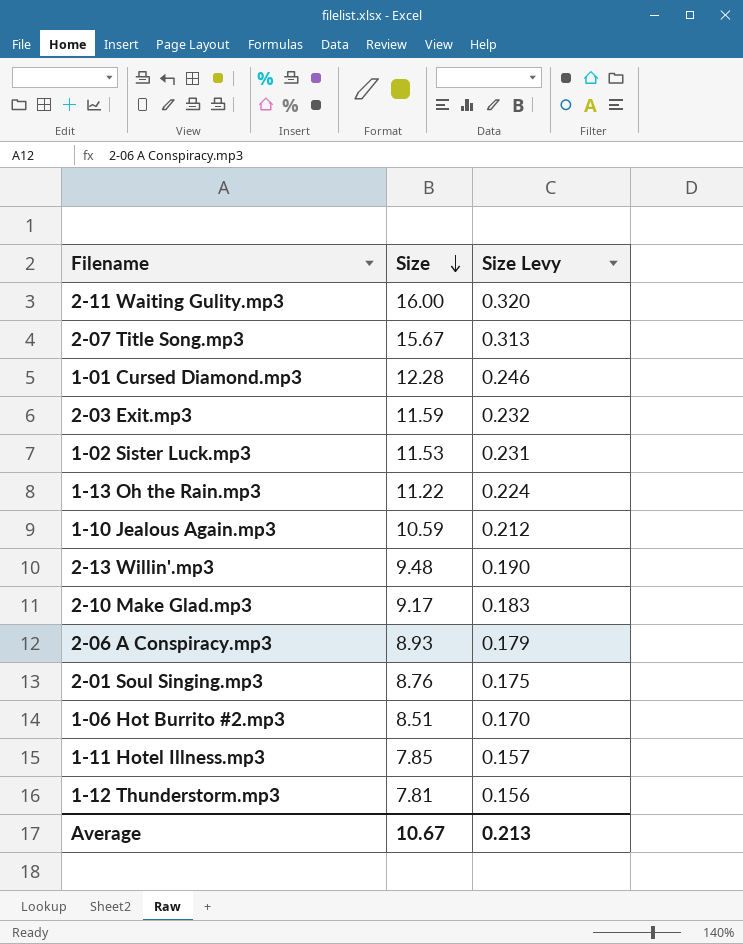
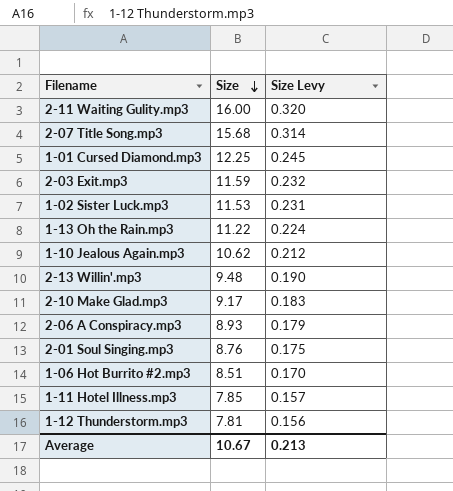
2-07 Title Song.mp3 | Size: 15.67 -> 15.68
2-07 Title Song.mp3 | Size Levy: 0.313 -> 0.314
1-01 Cursed Diamond.mp3 | Size: 12.28 -> 12.25
1-01 Cursed Diamond.mp3 | Size Levy: 0.246 -> 0.245
1-10 Jealous Again.mp3 | Size: 10.59 -> 10.62

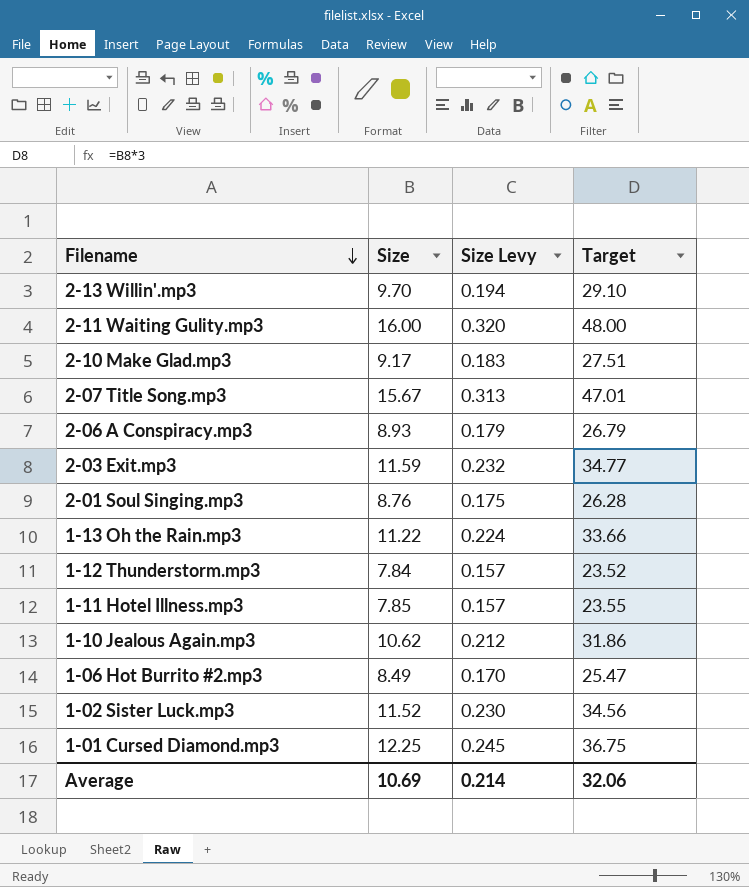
row order: Size descending -> Filename descending
column Target | formula: none -> [Size] * 3
2-13 Willin'.mp3 | Size: 9.48 -> 9.70
2-13 Willin'.mp3 | Size Levy: 0.190 -> 0.194
2-07 Title Song.mp3 | Size: 15.68 -> 15.67
2-07 Title Song.mp3 | Size Levy: 0.314 -> 0.313
1-12 Thunderstorm.mp3 | Size: 7.81 -> 7.84
1-12 Thunderstorm.mp3 | Size Levy: 0.156 -> 0.157
1-06 Hot Burrito #2.mp3 | Size: 8.51 -> 8.49
1-02 Sister Luck.mp3 | Size: 11.53 -> 11.52
1-02 Sister Luck.mp3 | Size Levy: 0.231 -> 0.230
Average | Size: 10.67 -> 10.69
Average | Size Levy: 0.213 -> 0.214

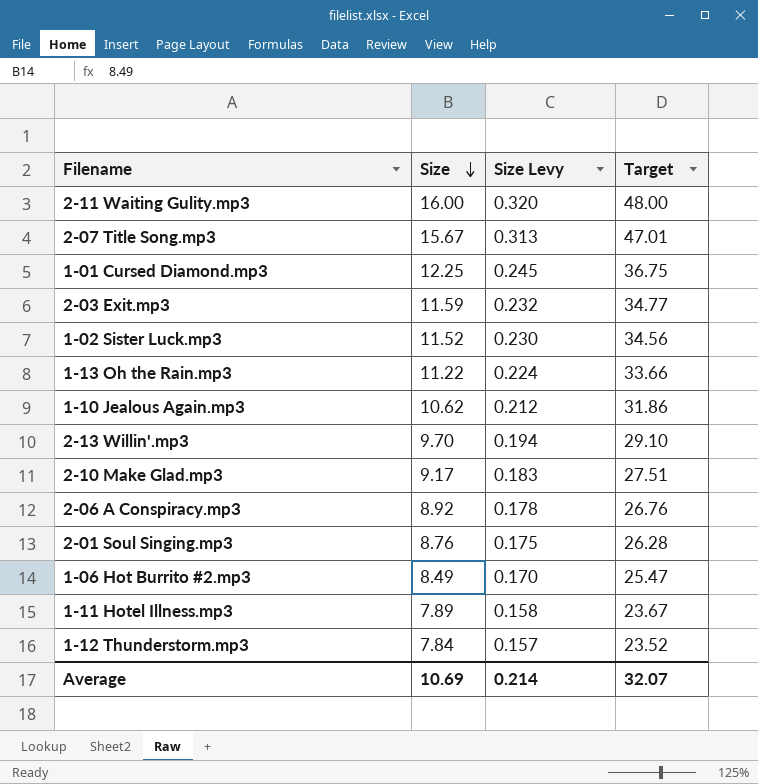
row order: Filename descending -> Size descending
2-06 A Conspiracy.mp3 | Size: 8.93 -> 8.92
2-06 A Conspiracy.mp3 | Size Levy: 0.179 -> 0.178
2-06 A Conspiracy.mp3 | Target: 26.79 -> 26.76
1-11 Hotel Illness.mp3 | Size: 7.85 -> 7.89
1-11 Hotel Illness.mp3 | Size Levy: 0.157 -> 0.158
1-11 Hotel Illness.mp3 | Target: 23.55 -> 23.67
Average | Target: 32.06 -> 32.07

